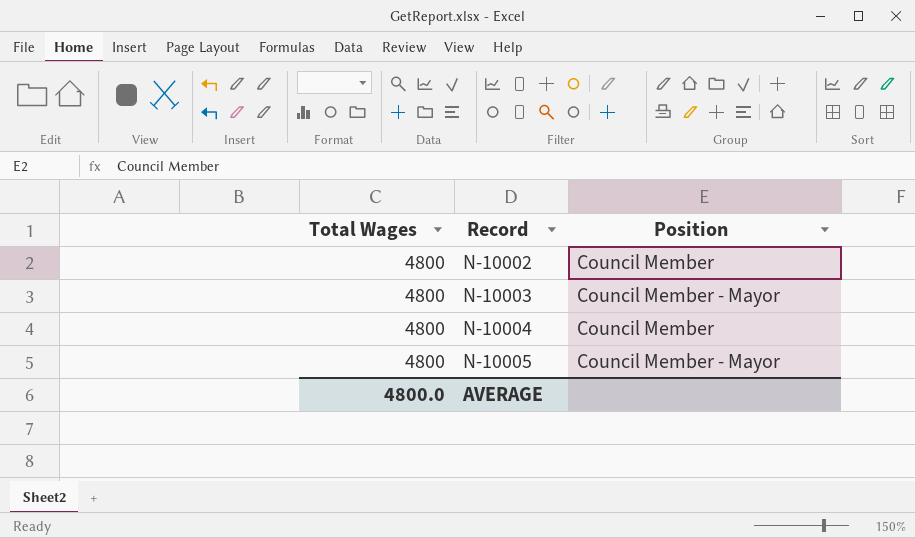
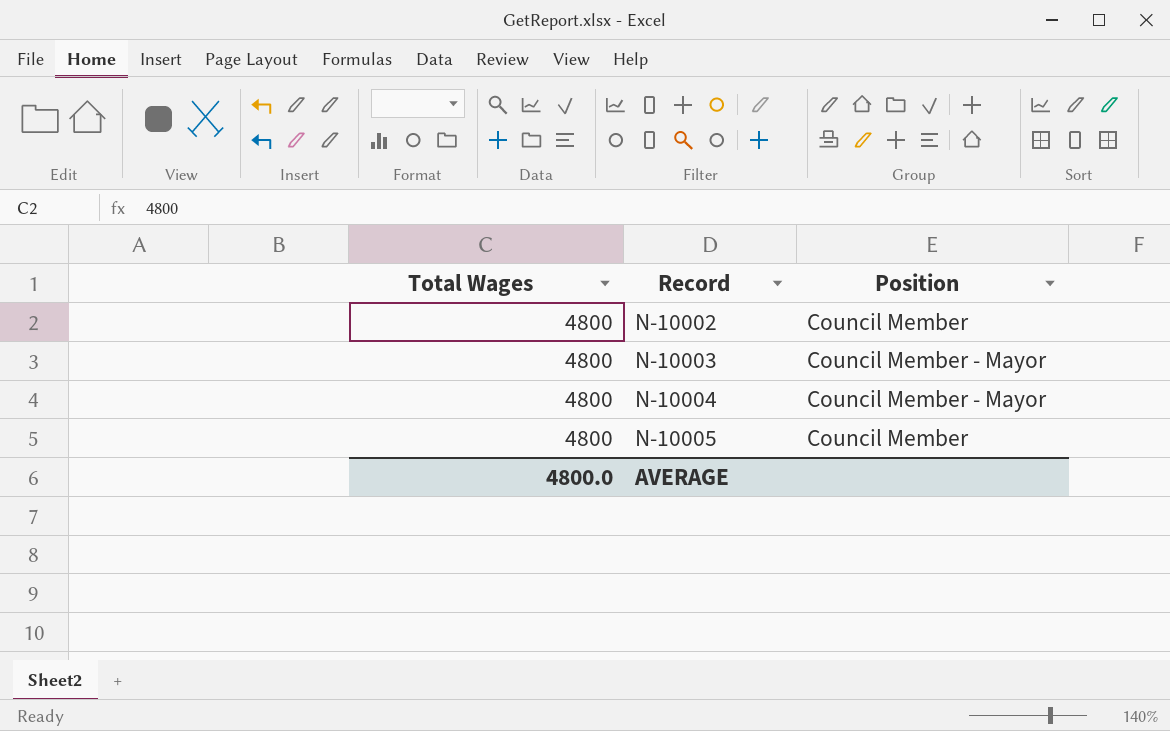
N-10004 | Position: Council Member -> Council Member - Mayor
N-10005 | Position: Council Member - Mayor -> Council Member

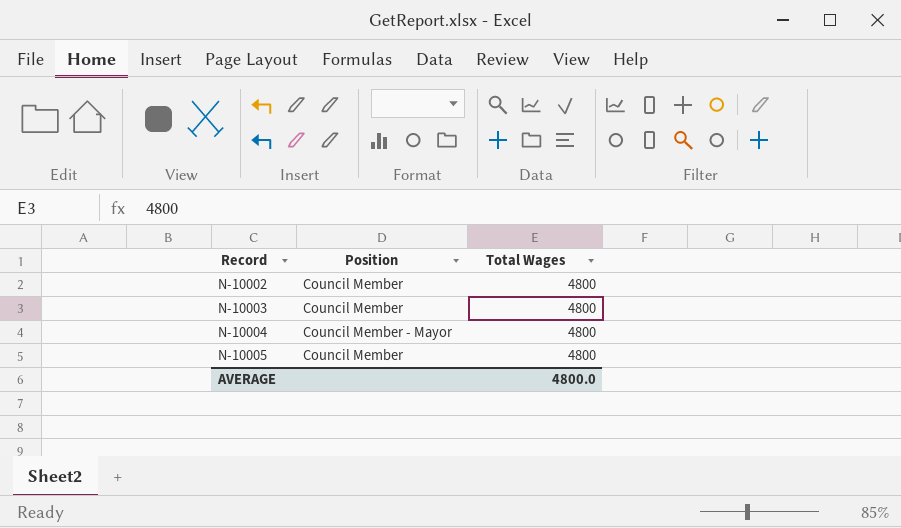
column Total Wages | position: 1 -> 3
N-10003 | Position: Council Member - Mayor -> Council Member

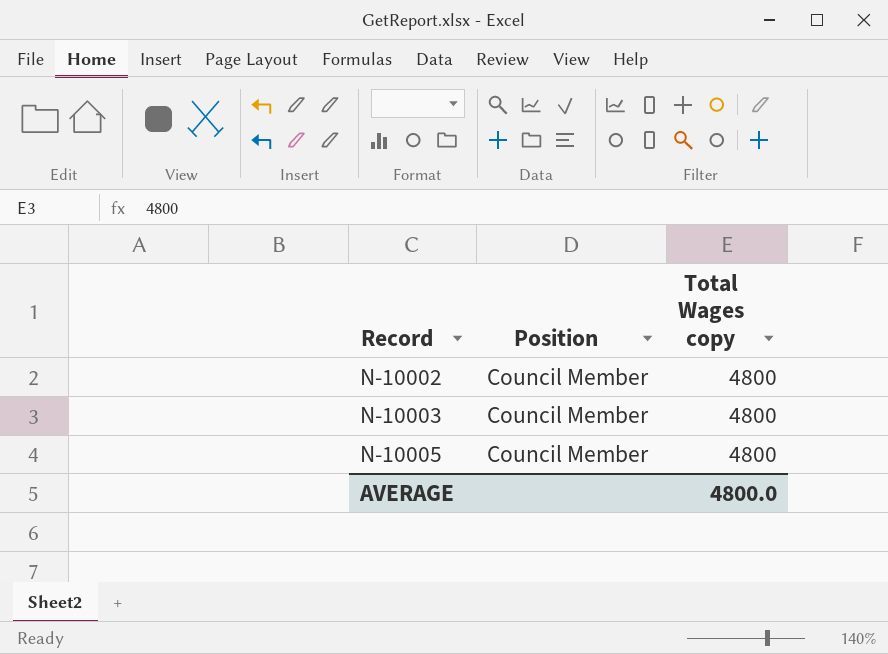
column name: Total Wages -> Total Wages copy
row N-10004: Council Member - Mayor | 4800 -> none

